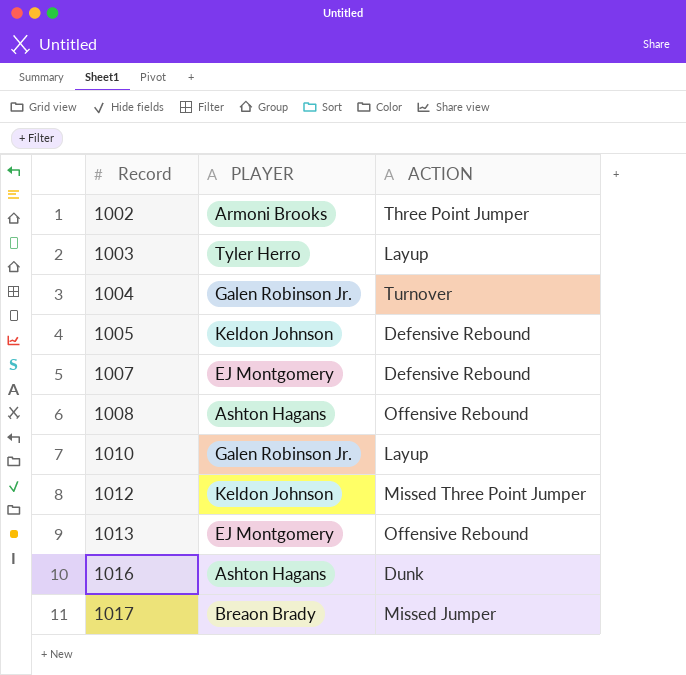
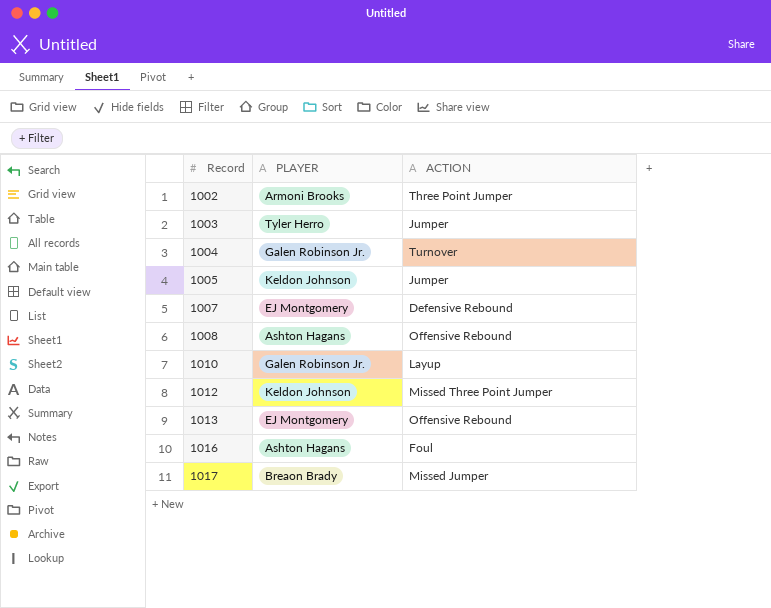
1003 | ACTION: Layup -> Jumper
1005 | ACTION: Defensive Rebound -> Jumper
1016 | ACTION: Dunk -> Foul

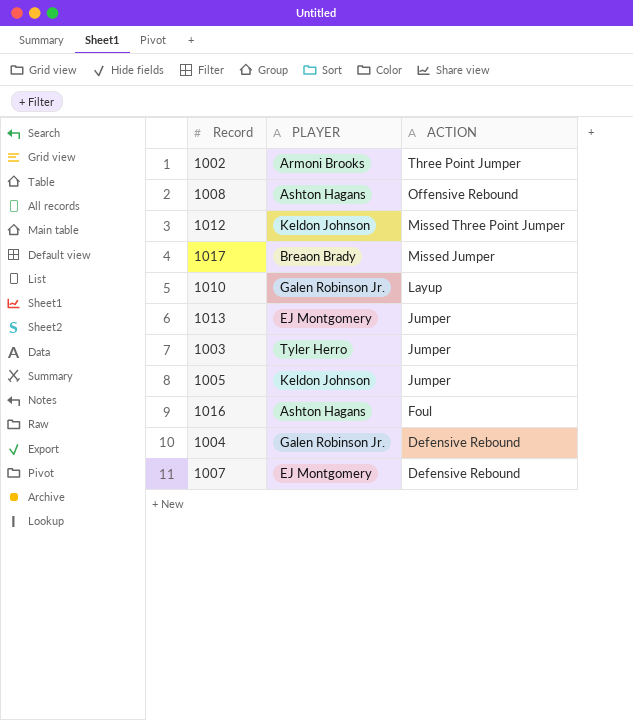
row order: Record ascending -> ACTION descending
1013 | ACTION: Offensive Rebound -> Jumper
1004 | ACTION: Turnover -> Defensive Rebound

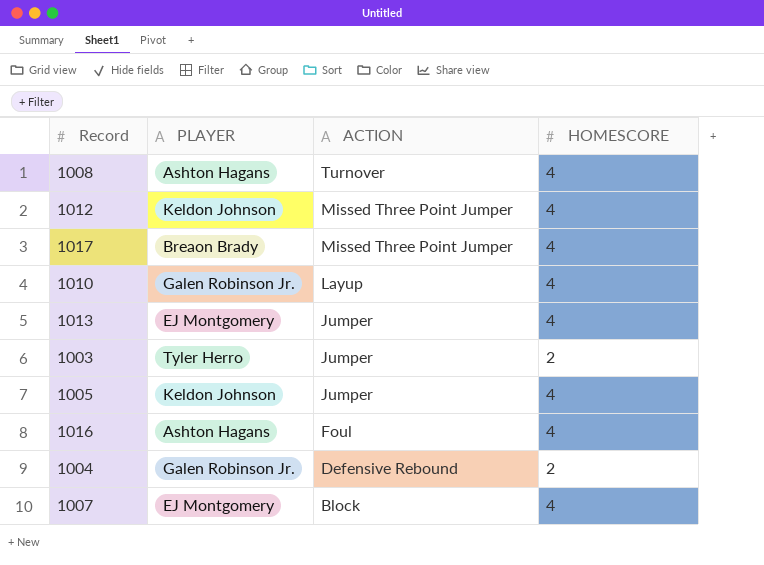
column HOMESCORE | position: none -> 4
row 1002: Armoni Brooks | Three Point Jumper -> none
1008 | ACTION: Offensive Rebound -> Turnover
1017 | ACTION: Missed Jumper -> Missed Three Point Jumper
1007 | ACTION: Defensive Rebound -> Block

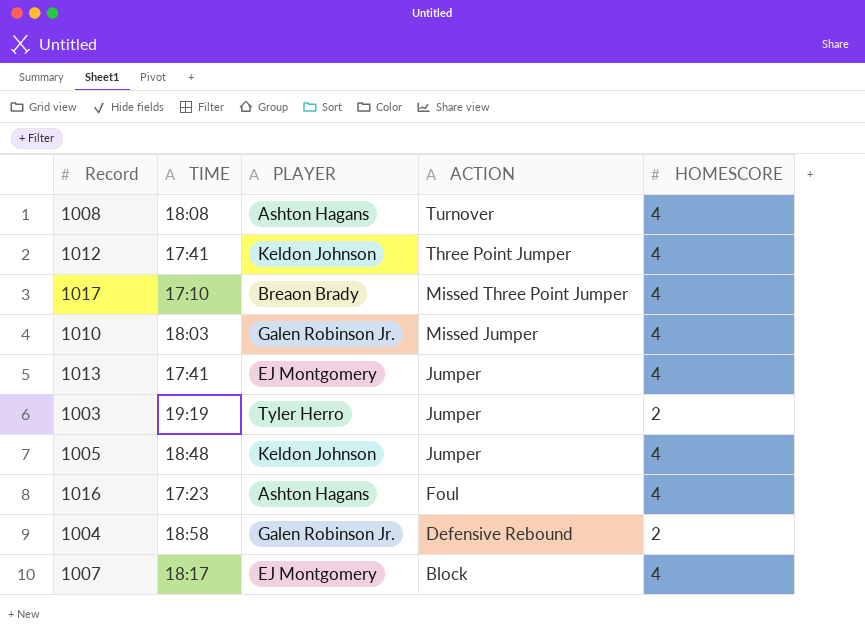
column TIME | position: none -> 2
1012 | ACTION: Missed Three Point Jumper -> Three Point Jumper
1010 | ACTION: Layup -> Missed Jumper

